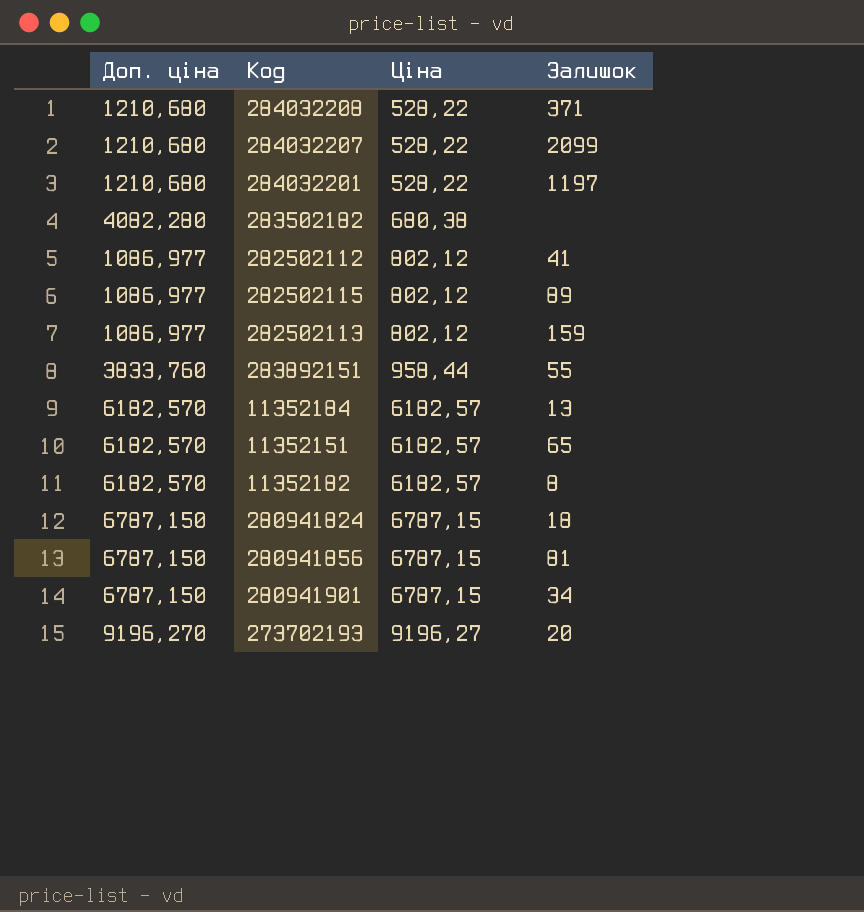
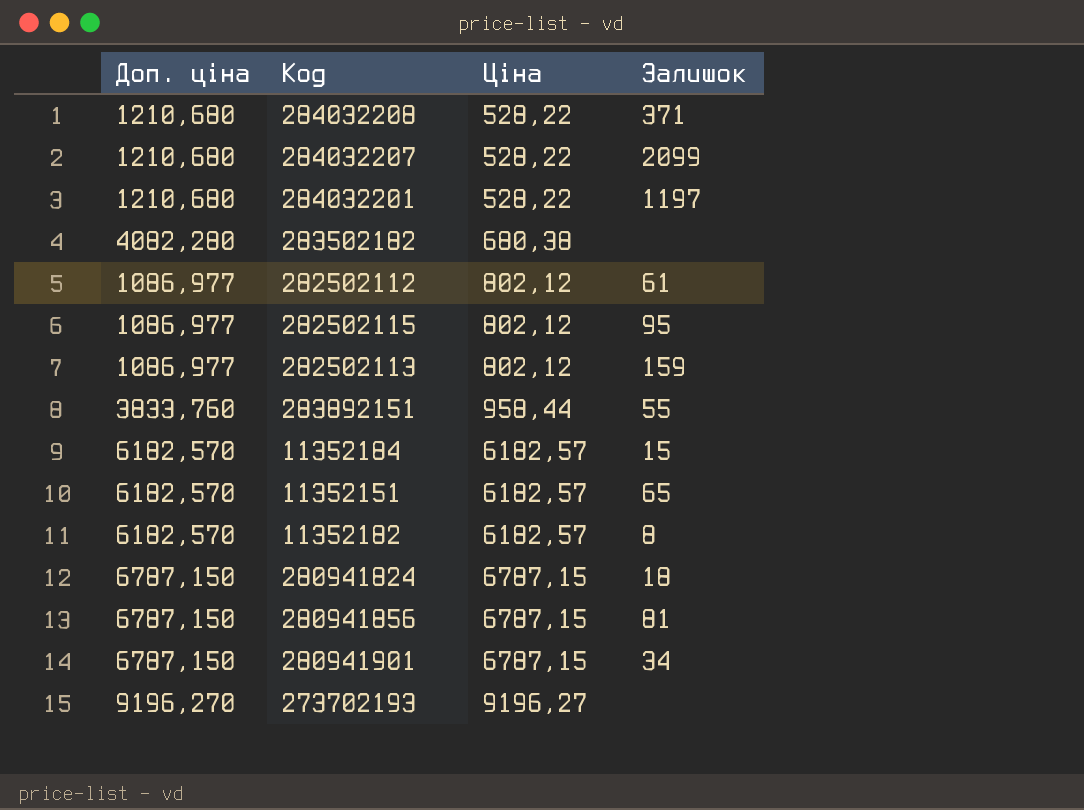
282502112 | Залишок: 41 -> 61
282502115 | Залишок: 89 -> 95
11352184 | Залишок: 13 -> 15
273702193 | Залишок: 20 -> none

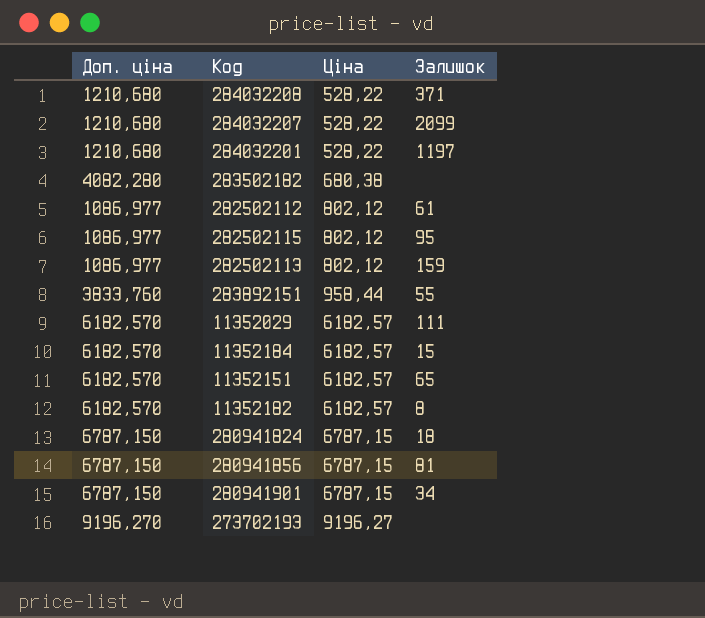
row 11352029: none -> 6182,570 | 6182,57 | 111

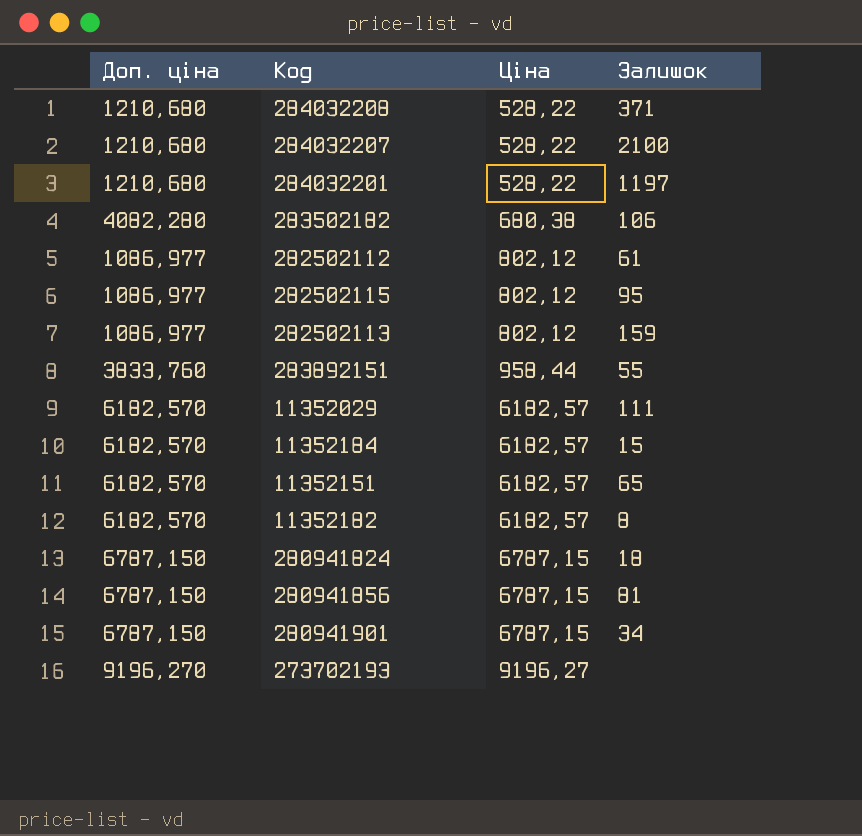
284032207 | Залишок: 2099 -> 2100
283502182 | Залишок: none -> 106

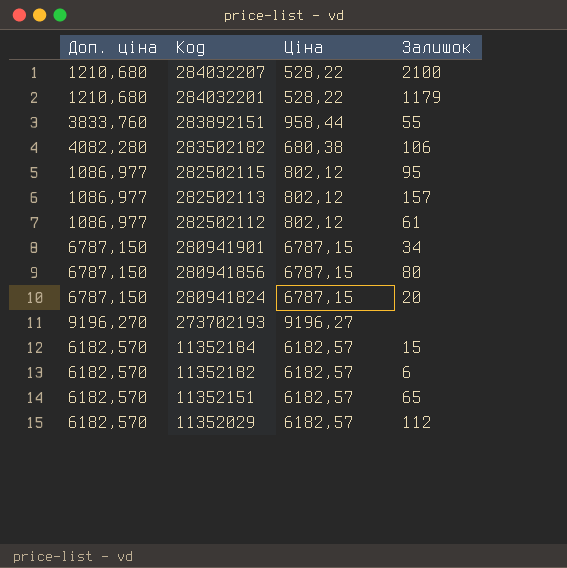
row order: Ціна ascending -> Код descending
row 284032208: 1210,680 | 528,22 | 371 -> none
284032201 | Залишок: 1197 -> 1179
282502113 | Залишок: 159 -> 157
280941856 | Залишок: 81 -> 80
280941824 | Залишок: 18 -> 20
11352182 | Залишок: 8 -> 6
11352029 | Залишок: 111 -> 112

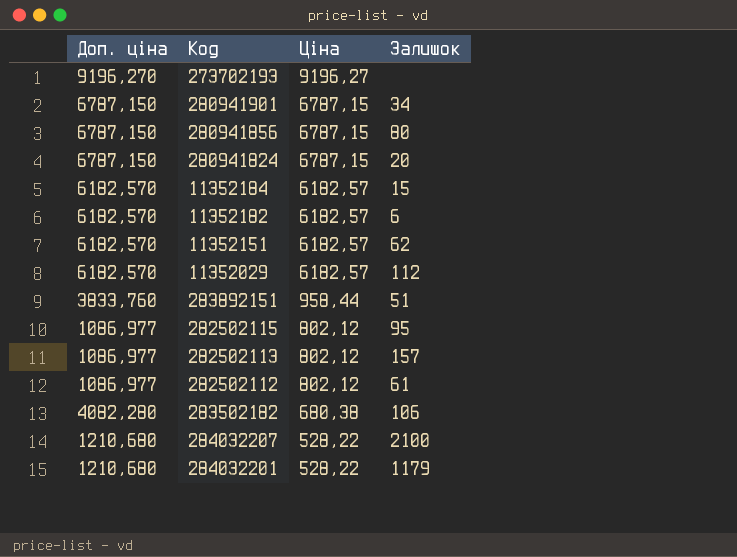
row order: Код descending -> Ціна descending
11352151 | Залишок: 65 -> 62
283892151 | Залишок: 55 -> 51

